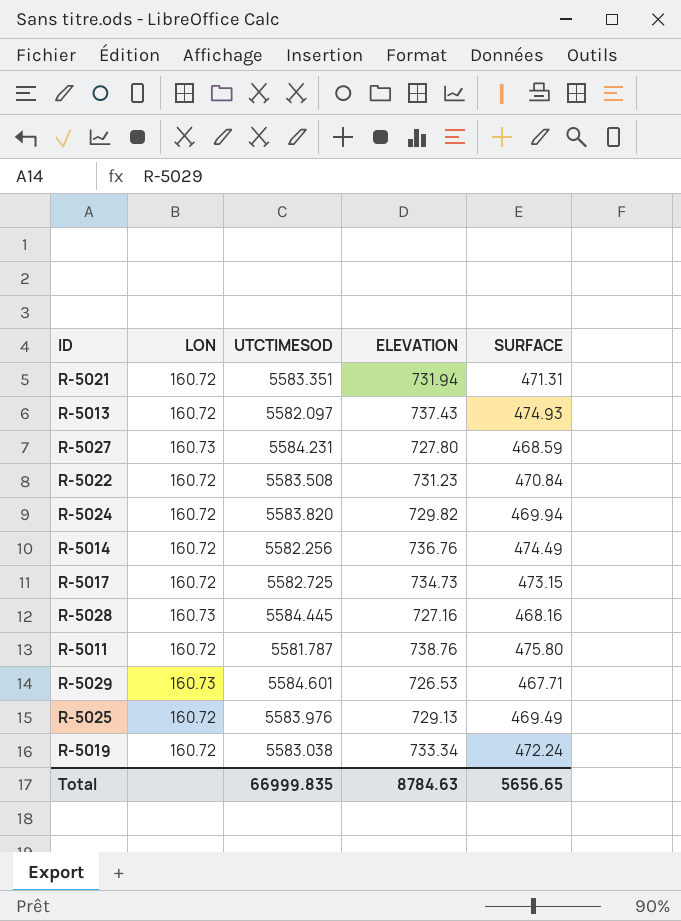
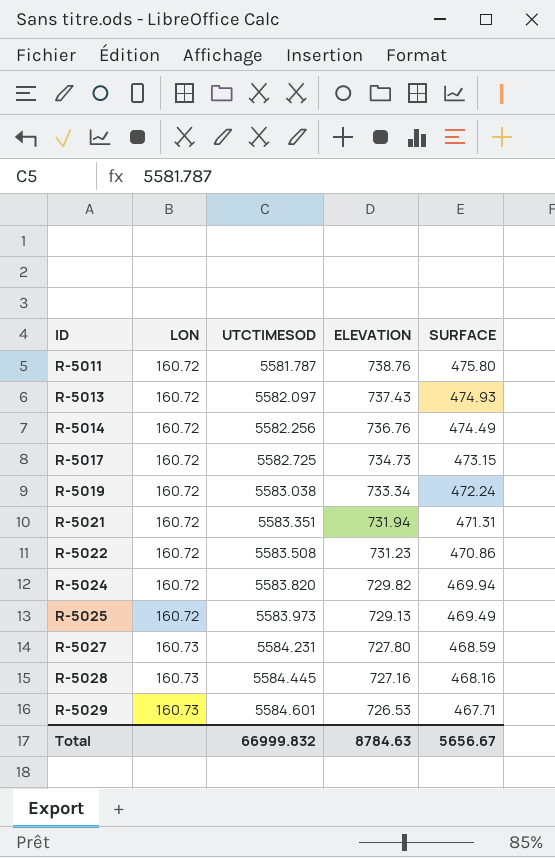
row order: none -> ID ascending
R-5022 | SURFACE: 470.84 -> 470.86
R-5025 | UTCTIMESOD: 5583.976 -> 5583.973
Total | UTCTIMESOD: 66999.835 -> 66999.832
Total | SURFACE: 5656.65 -> 5656.67

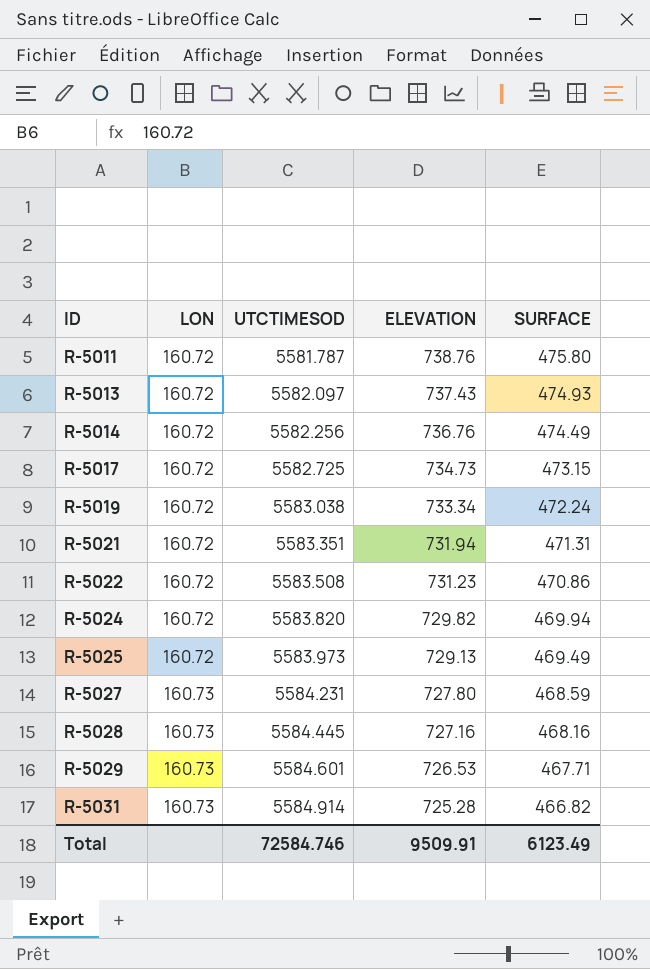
row R-5031: none -> 160.73 | 5584.914 | 725.28 | 466.82
Total | UTCTIMESOD: 66999.832 -> 72584.746
Total | ELEVATION: 8784.63 -> 9509.91
Total | SURFACE: 5656.67 -> 6123.49

